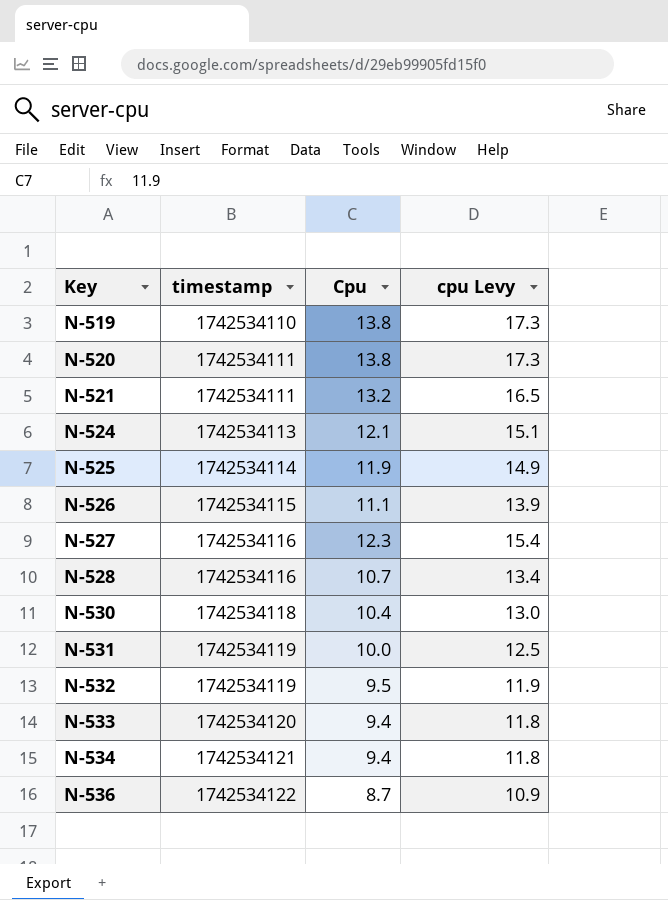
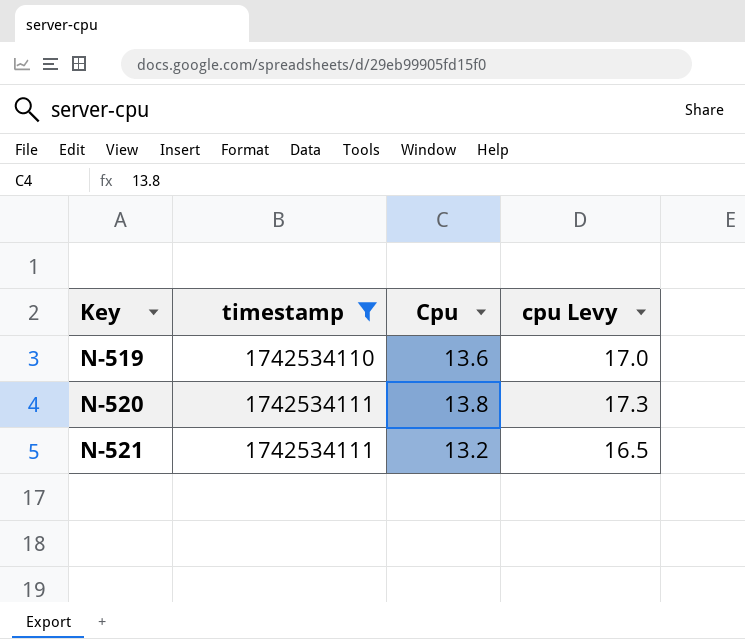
filter: none -> timestamp <= 1742534111
N-519 | Cpu: 13.8 -> 13.6
N-519 | cpu Levy: 17.3 -> 17.0

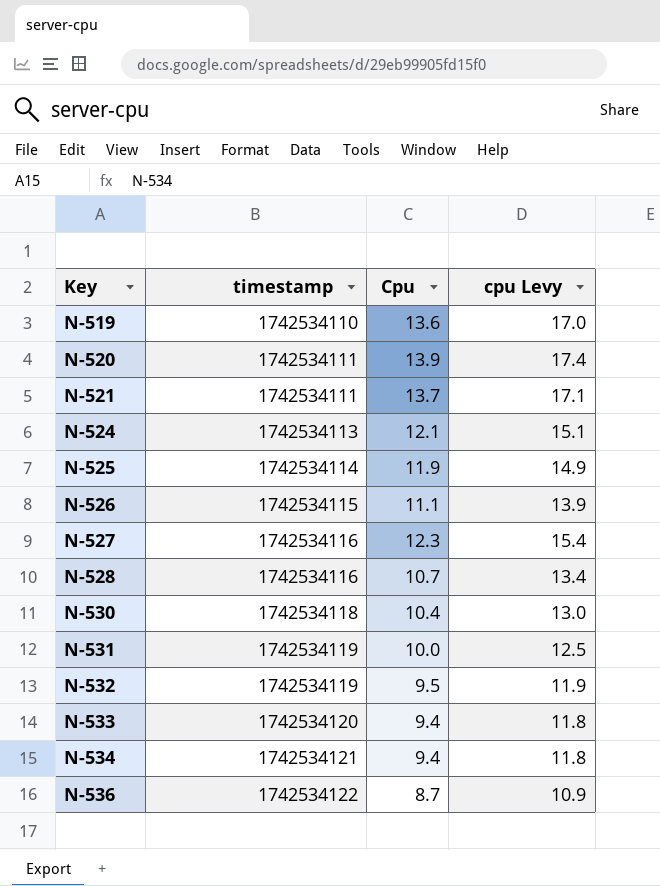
filter: timestamp <= 1742534111 -> none
N-520 | Cpu: 13.8 -> 13.9
N-520 | cpu Levy: 17.3 -> 17.4
N-521 | Cpu: 13.2 -> 13.7
N-521 | cpu Levy: 16.5 -> 17.1

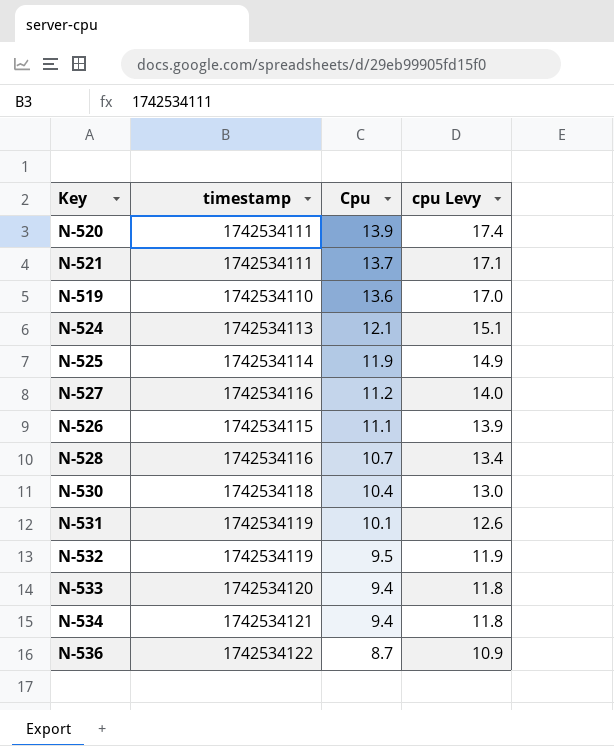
row order: Key ascending -> Cpu descending
N-527 | Cpu: 12.3 -> 11.2
N-527 | cpu Levy: 15.4 -> 14.0
N-531 | Cpu: 10.0 -> 10.1
N-531 | cpu Levy: 12.5 -> 12.6

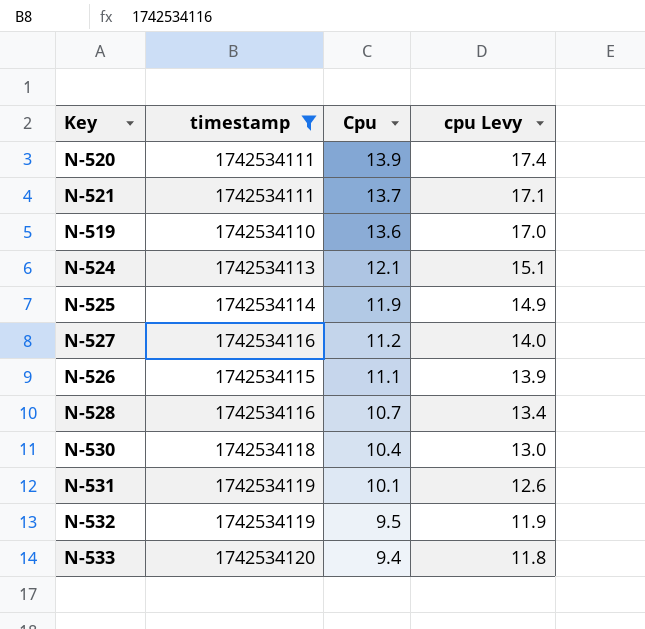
filter: none -> timestamp <= 1742534120

